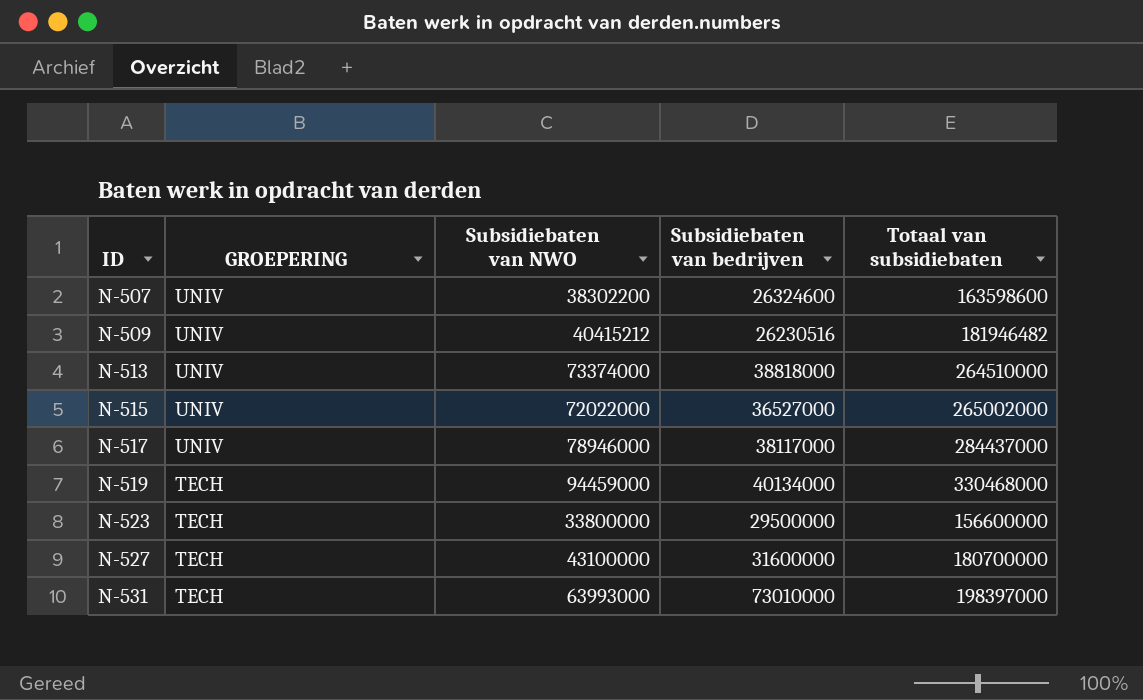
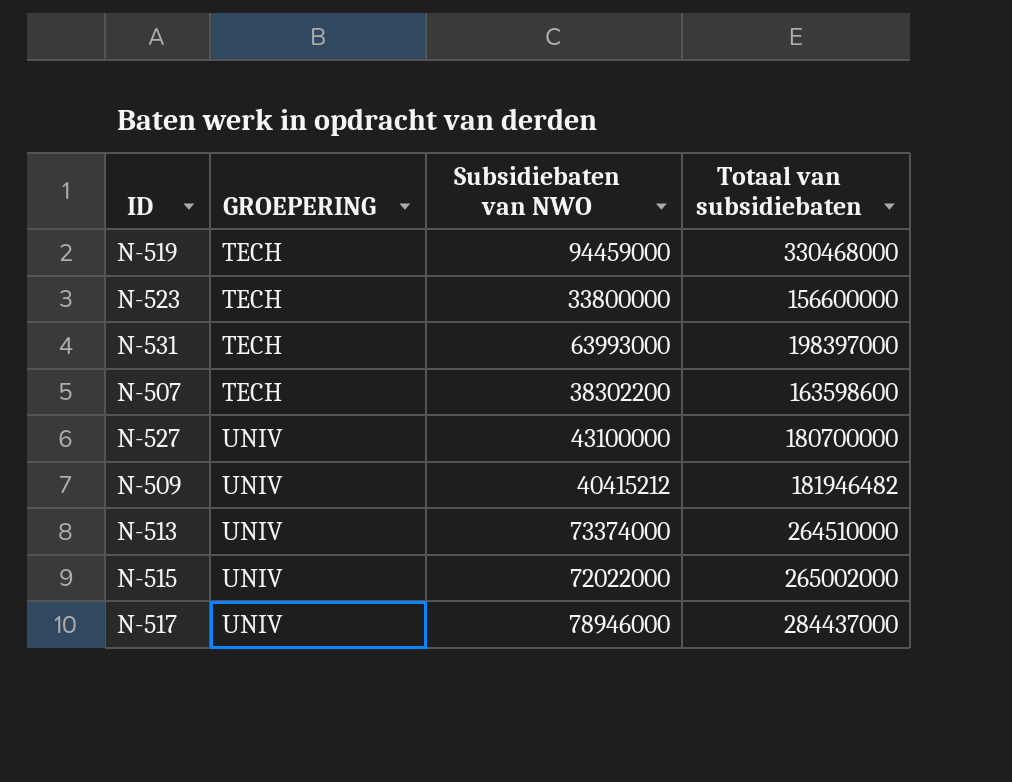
row order: ID ascending -> GROEPERING ascending
column Subsidiebaten van bedrijven | position: 4 -> none
N-507 | GROEPERING: UNIV -> TECH
N-527 | GROEPERING: TECH -> UNIV

